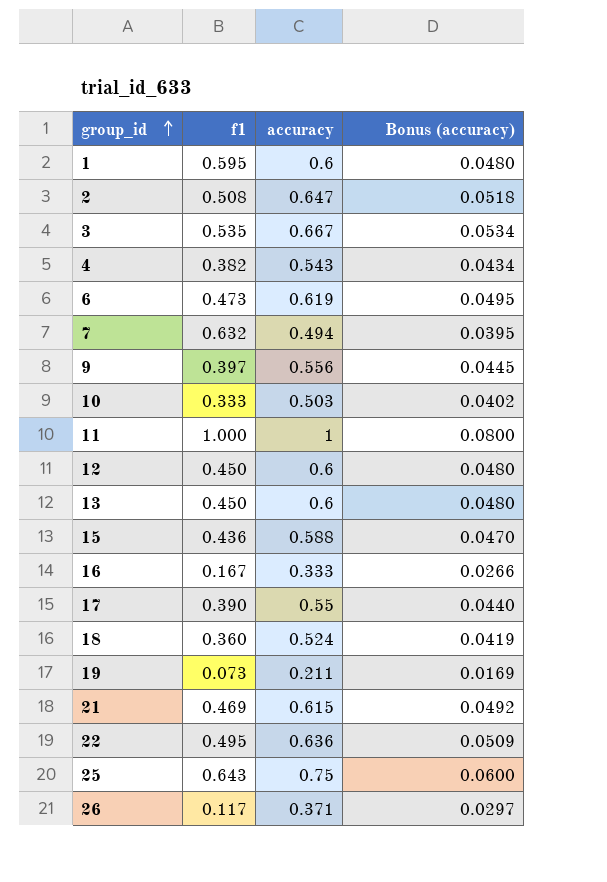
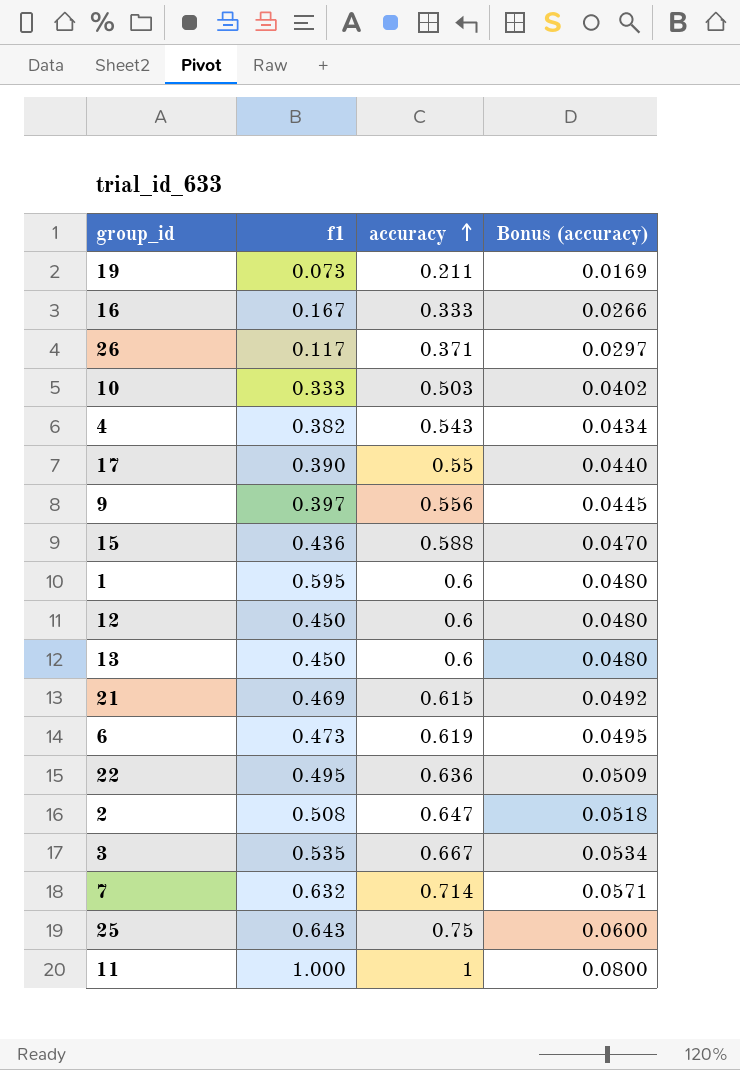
row order: group_id ascending -> accuracy ascending
row 18: 0.360 | 0.524 | 0.0419 -> none
7 | accuracy: 0.494 -> 0.714
7 | Bonus (accuracy): 0.0395 -> 0.0571

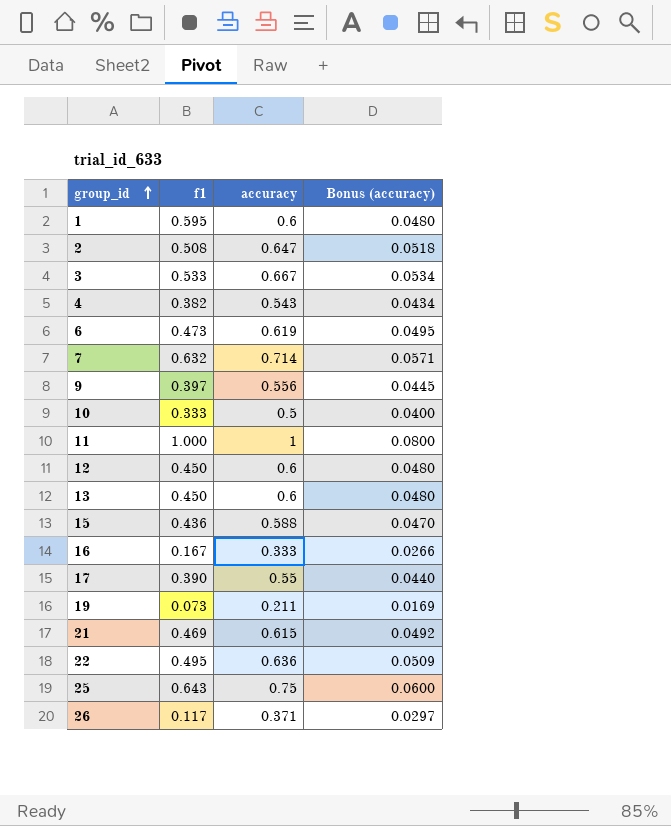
row order: accuracy ascending -> group_id ascending
3 | f1: 0.535 -> 0.533
10 | accuracy: 0.503 -> 0.5
10 | Bonus (accuracy): 0.0402 -> 0.0400

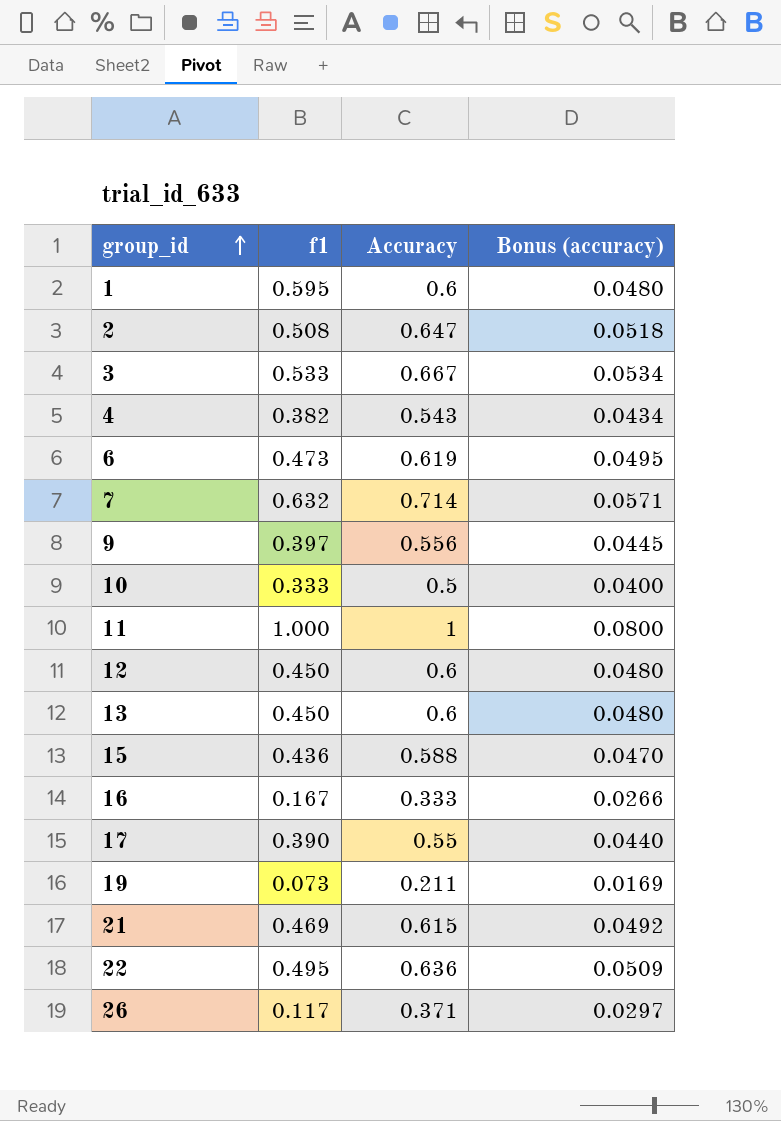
column name: accuracy -> Accuracy
row 25: 0.643 | 0.75 | 0.0600 -> none

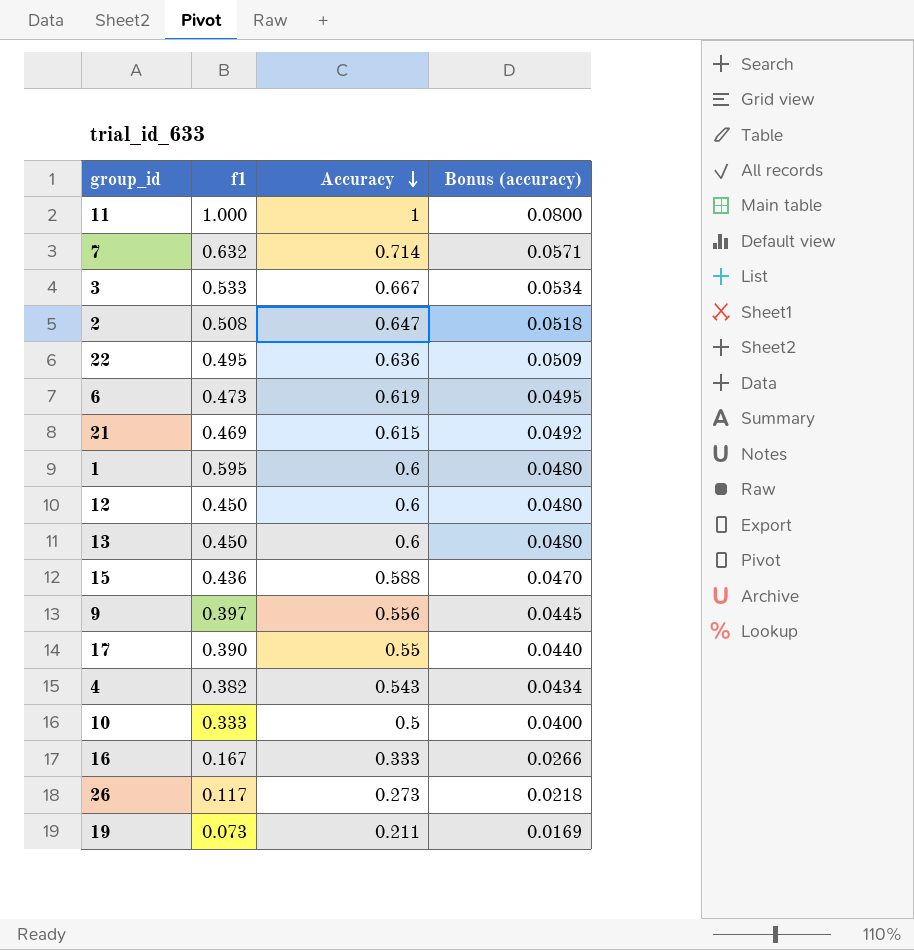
row order: group_id ascending -> Accuracy descending
26 | Accuracy: 0.371 -> 0.273
26 | Bonus (accuracy): 0.0297 -> 0.0218

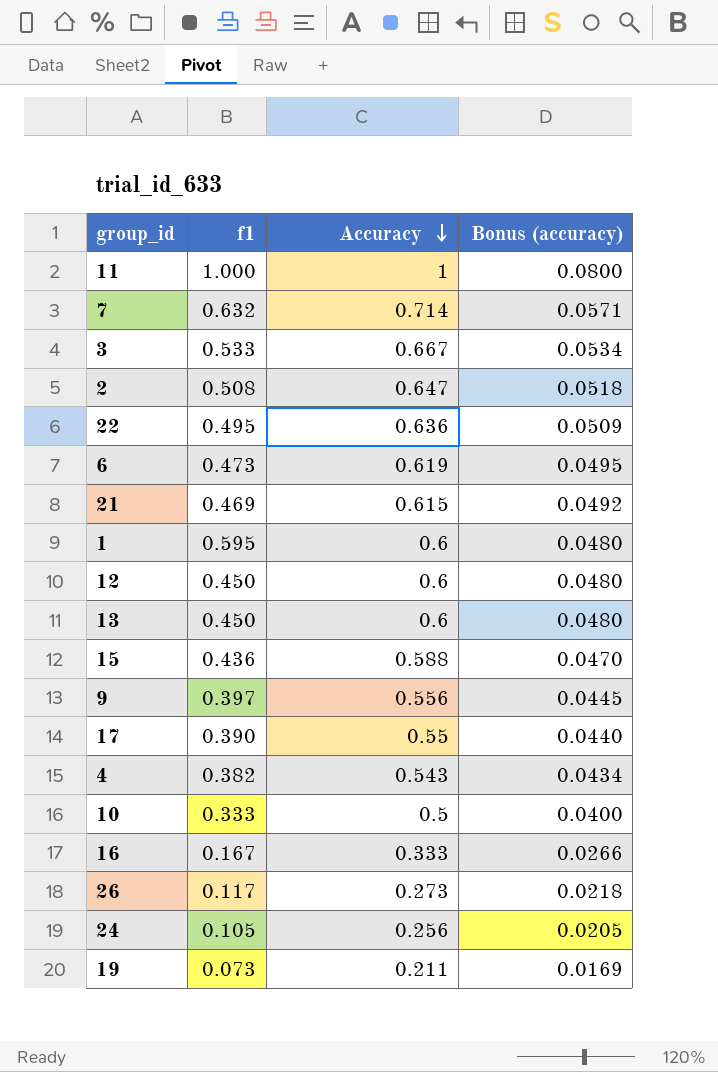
row 24: none -> 0.105 | 0.256 | 0.0205

